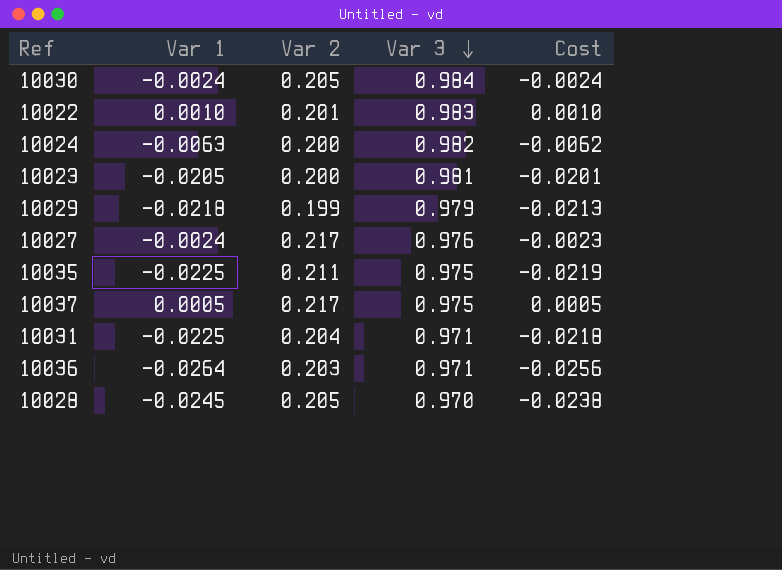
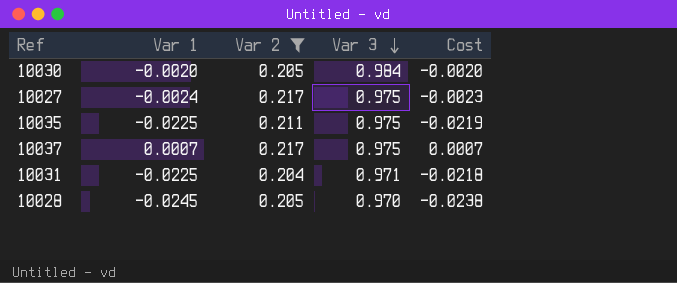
filter: none -> Var 2 >= 0.204
10030 | Var 1: -0.0024 -> -0.0020
10030 | Cost: -0.0024 -> -0.0020
10027 | Var 3: 0.976 -> 0.975
10037 | Var 1: 0.0005 -> 0.0007
10037 | Cost: 0.0005 -> 0.0007

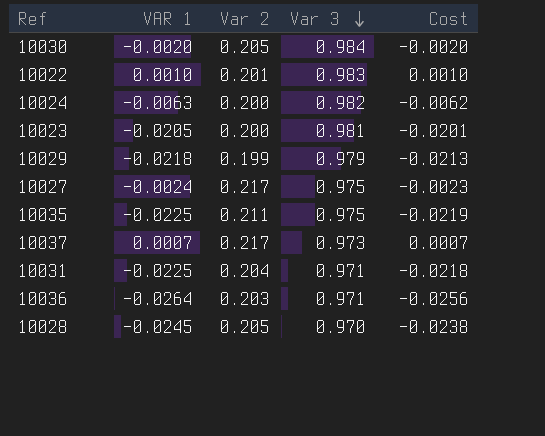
filter: Var 2 >= 0.204 -> none
column name: Var 1 -> VAR 1
10037 | Var 3: 0.975 -> 0.973

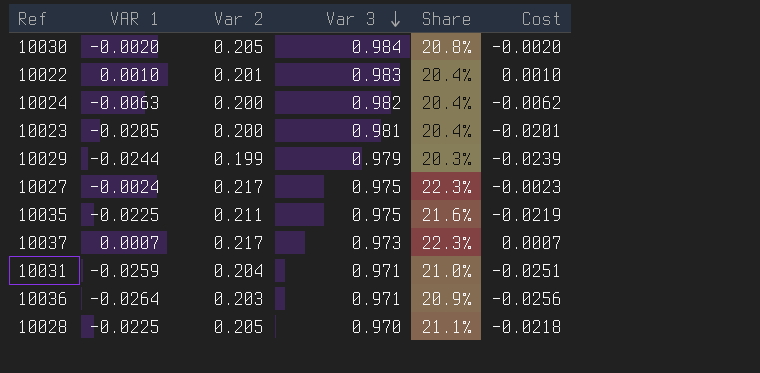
column Share | formula: none -> [Var 2] / [Var 3]
10029 | VAR 1: -0.0218 -> -0.0244
10029 | Cost: -0.0213 -> -0.0239
10031 | VAR 1: -0.0225 -> -0.0259
10031 | Cost: -0.0218 -> -0.0251
10028 | VAR 1: -0.0245 -> -0.0225
10028 | Cost: -0.0238 -> -0.0218

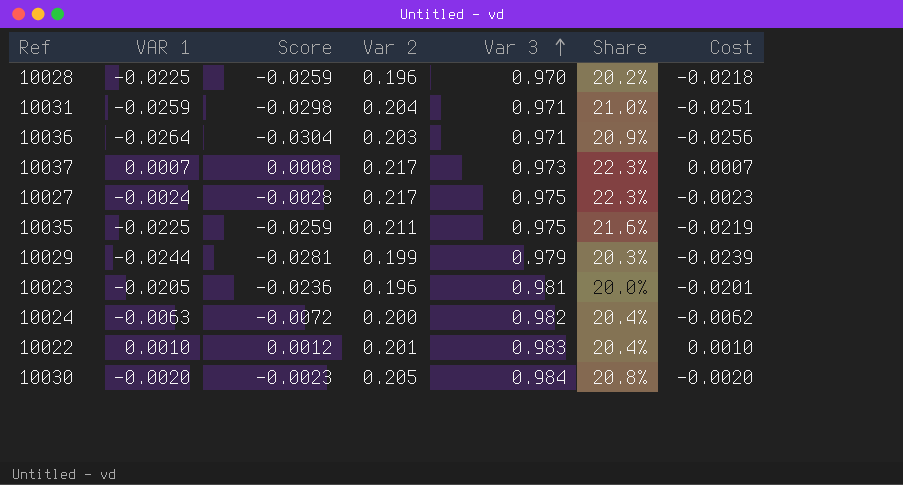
row order: Var 3 descending -> Var 3 ascending
column Score | formula: none -> [VAR 1] * 1.15
10028 | Var 2: 0.205 -> 0.196
10028 | Share: 21.1% -> 20.2%
10023 | Var 2: 0.200 -> 0.196
10023 | Share: 20.4% -> 20.0%

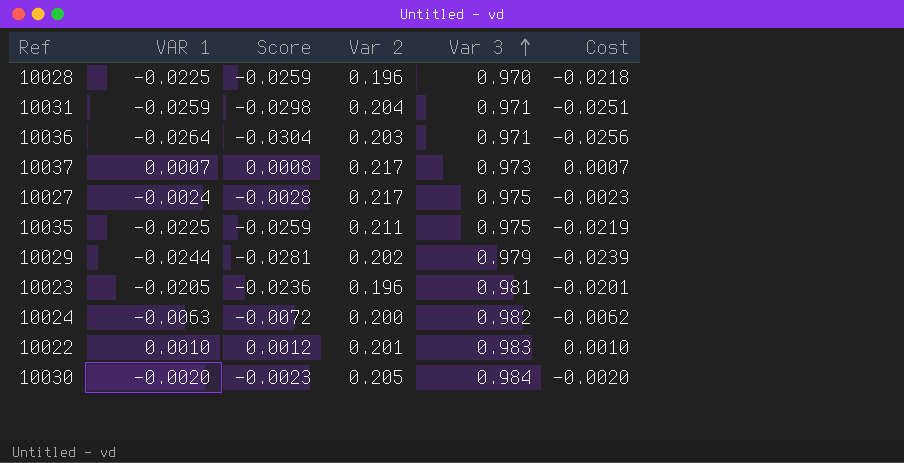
column Share | formula: [Var 2] / [Var 3] -> none
10029 | Var 2: 0.199 -> 0.202

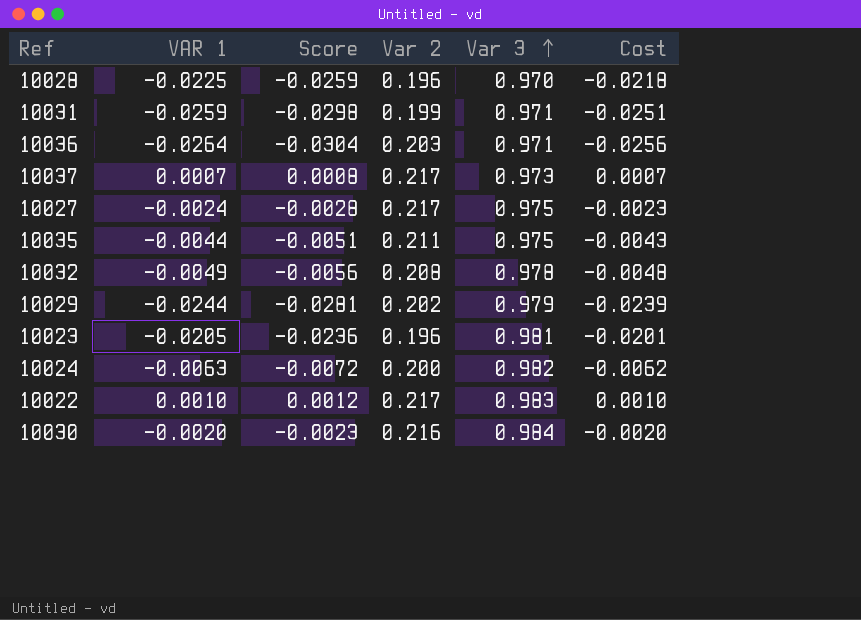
10031 | Var 2: 0.204 -> 0.199
10035 | VAR 1: -0.0225 -> -0.0044
10035 | Score: -0.0259 -> -0.0051
10035 | Cost: -0.0219 -> -0.0043
row 10032: none -> -0.0049 | -0.0056 | 0.208 | 0.978 | -0.0048
10022 | Var 2: 0.201 -> 0.217
10030 | Var 2: 0.205 -> 0.216

